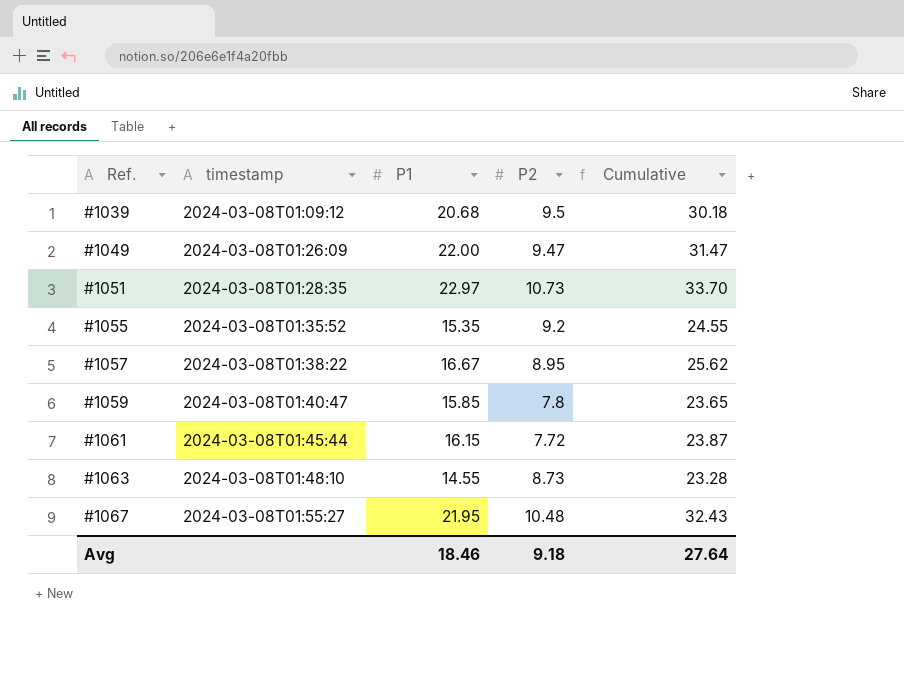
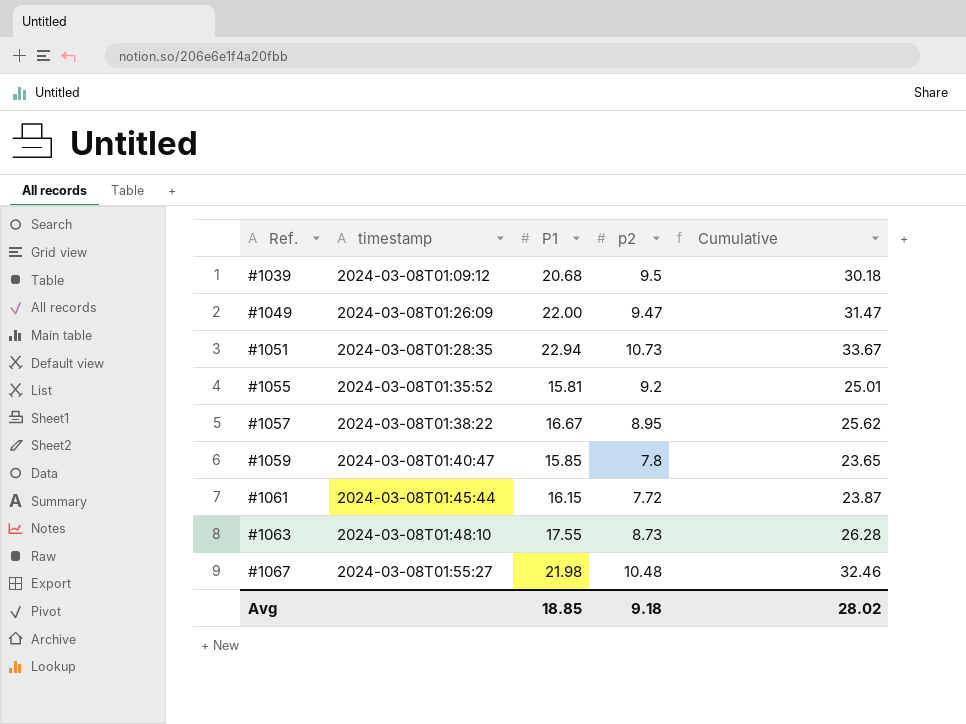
column name: P2 -> p2
#1051 | P1: 22.97 -> 22.94
#1051 | Cumulative: 33.70 -> 33.67
#1055 | P1: 15.35 -> 15.81
#1055 | Cumulative: 24.55 -> 25.01
#1063 | P1: 14.55 -> 17.55
#1063 | Cumulative: 23.28 -> 26.28
#1067 | P1: 21.95 -> 21.98
#1067 | Cumulative: 32.43 -> 32.46
Avg | P1: 18.46 -> 18.85
Avg | Cumulative: 27.64 -> 28.02

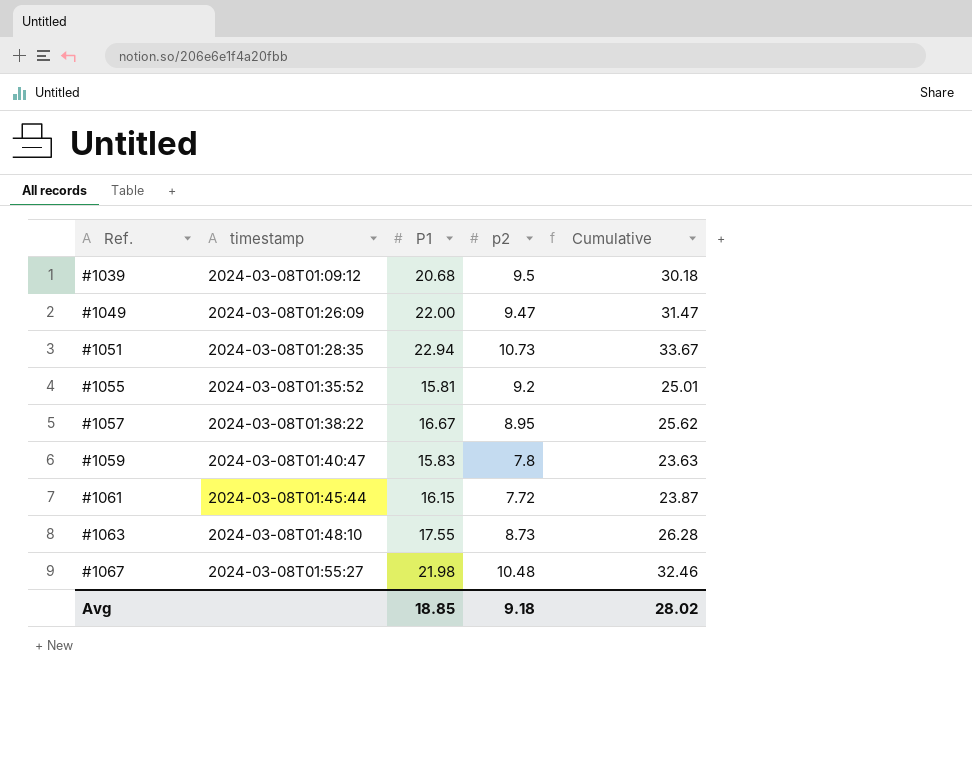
#1059 | P1: 15.85 -> 15.83
#1059 | Cumulative: 23.65 -> 23.63

